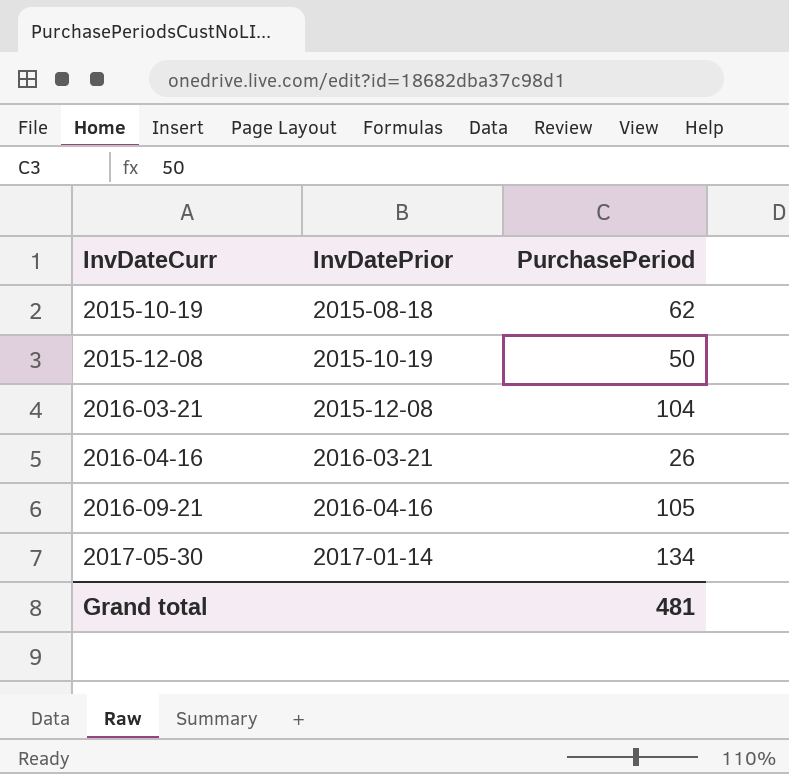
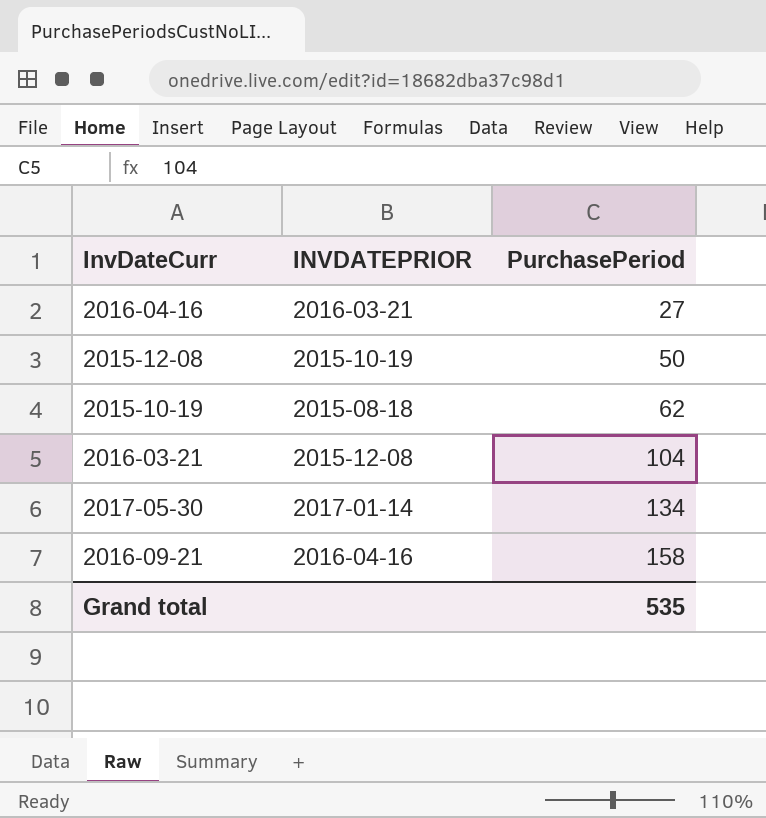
row order: InvDateCurr ascending -> PurchasePeriod ascending
column name: InvDatePrior -> INVDATEPRIOR
2016-04-16 | PurchasePeriod: 26 -> 27
2016-09-21 | PurchasePeriod: 105 -> 158
Grand total | PurchasePeriod: 481 -> 535

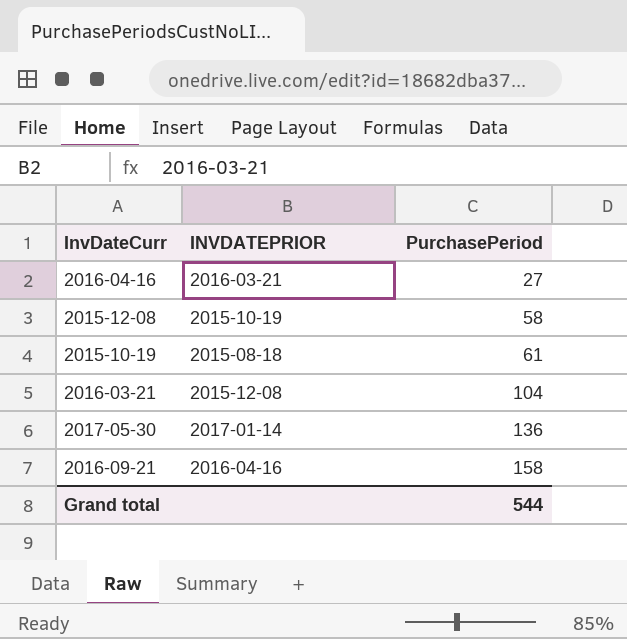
2015-12-08 | PurchasePeriod: 50 -> 58
2015-10-19 | PurchasePeriod: 62 -> 61
2017-05-30 | PurchasePeriod: 134 -> 136
Grand total | PurchasePeriod: 535 -> 544

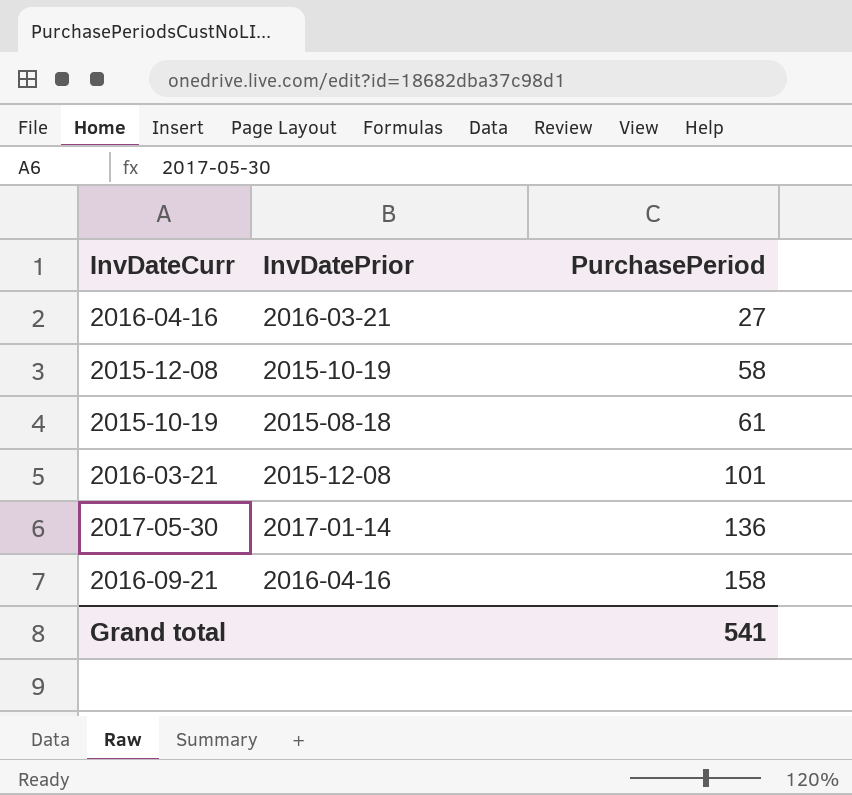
column name: INVDATEPRIOR -> InvDatePrior
2016-03-21 | PurchasePeriod: 104 -> 101
Grand total | PurchasePeriod: 544 -> 541

